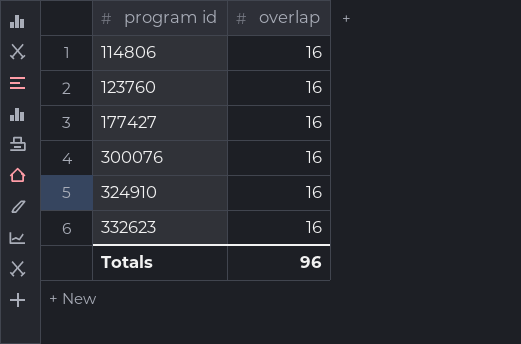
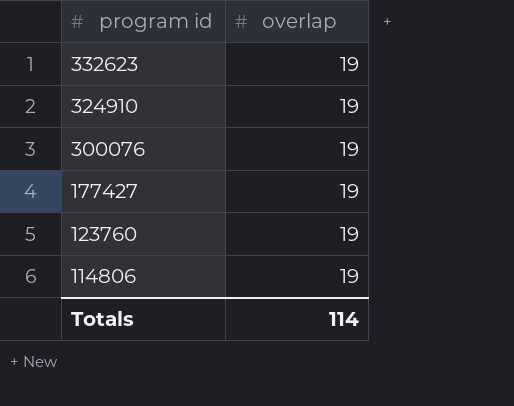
row order: program id ascending -> program id descending
332623 | overlap: 16 -> 19
324910 | overlap: 16 -> 19
300076 | overlap: 16 -> 19
177427 | overlap: 16 -> 19
123760 | overlap: 16 -> 19
114806 | overlap: 16 -> 19
Totals | overlap: 96 -> 114

